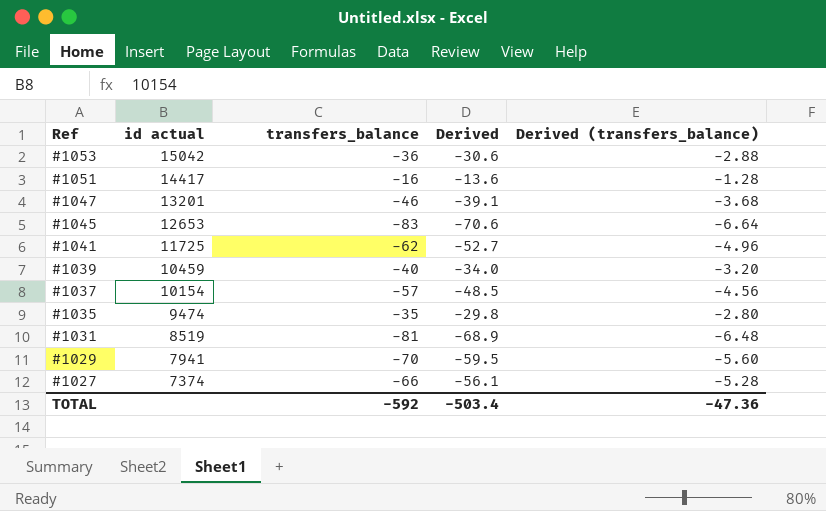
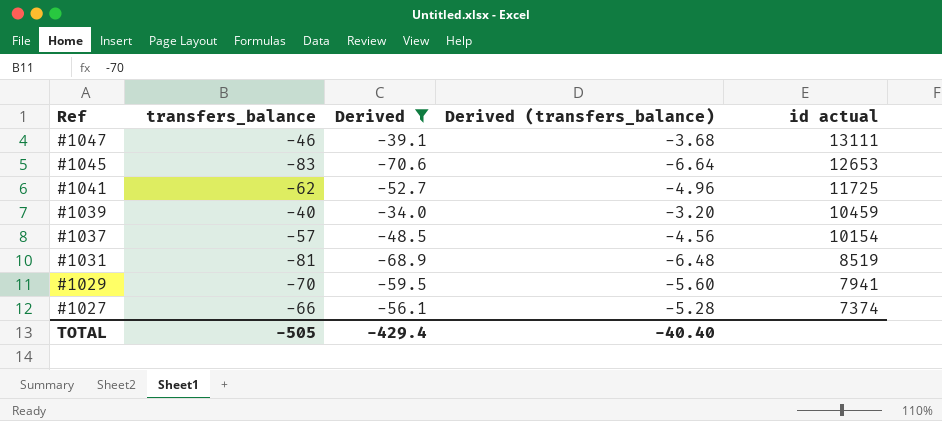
filter: none -> Derived <= -34.0
column id actual | position: 2 -> 5
#1047 | id actual: 13201 -> 13111
TOTAL | transfers_balance: -592 -> -505
TOTAL | Derived: -503.4 -> -429.4
TOTAL | Derived (transfers_balance): -47.36 -> -40.40

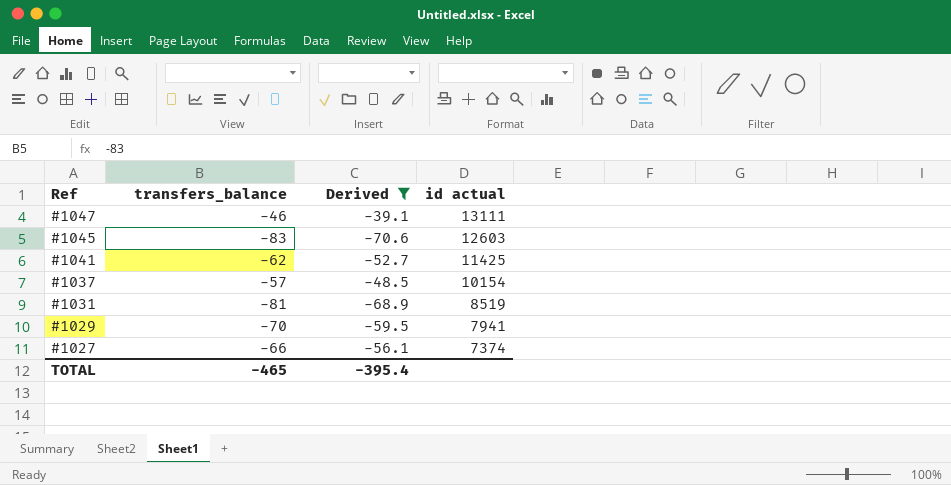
column Derived (transfers_balance) | formula: [transfers_balance] * 0.08 -> none
row #1039: -40 | -34.0 | -3.20 | 10459 -> none
#1045 | id actual: 12653 -> 12603
#1041 | id actual: 11725 -> 11425
TOTAL | transfers_balance: -505 -> -465
TOTAL | Derived: -429.4 -> -395.4

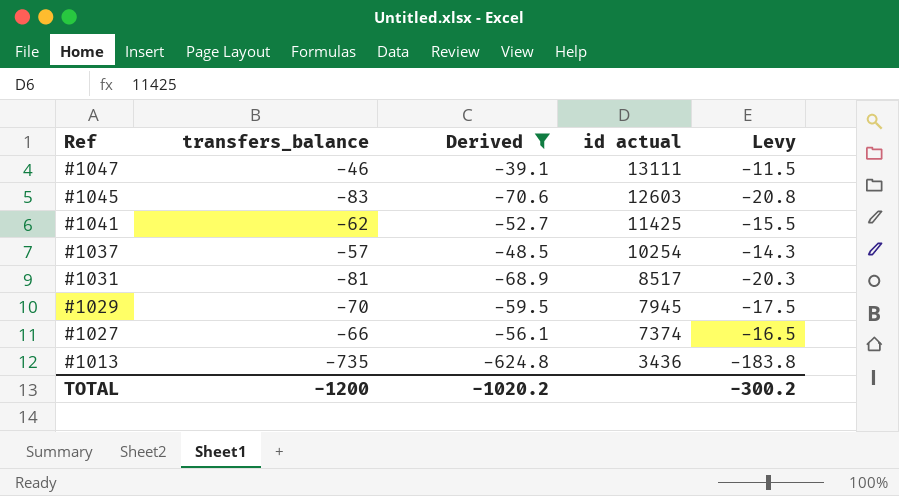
column Levy | formula: none -> [transfers_balance] * 0.25
#1037 | id actual: 10154 -> 10254
#1031 | id actual: 8519 -> 8517
#1029 | id actual: 7941 -> 7945
row #1013: none -> -735 | -624.8 | 3436 | -183.8
TOTAL | transfers_balance: -465 -> -1200
TOTAL | Derived: -395.4 -> -1020.2

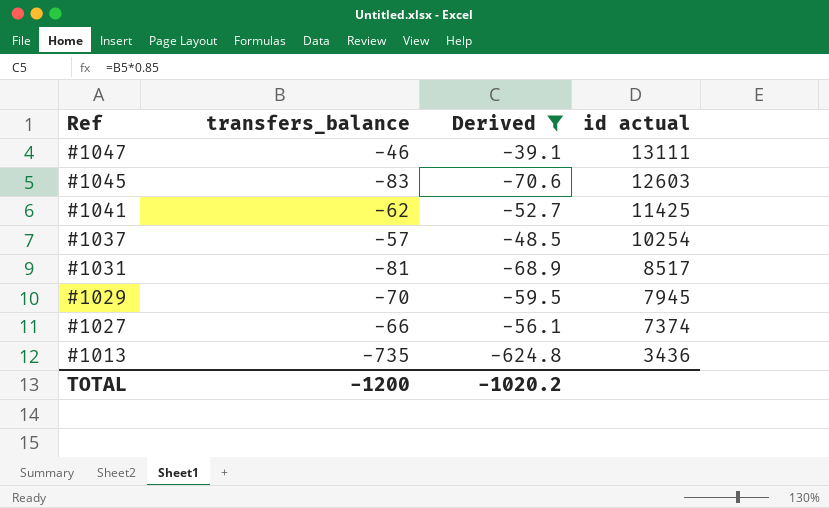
column Levy | formula: [transfers_balance] * 0.25 -> none

